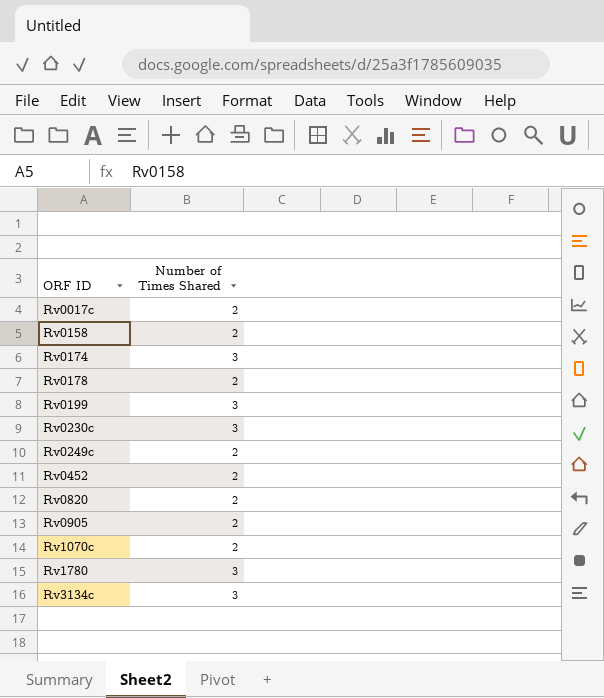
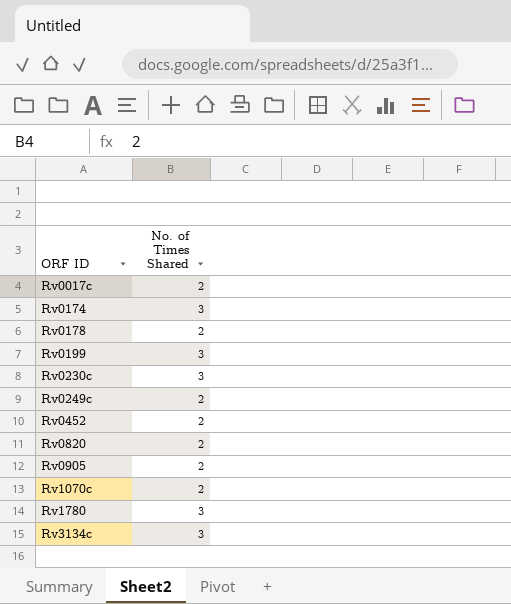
column name: Number of Times Shared -> No. of Times Shared
row Rv0158: 2 -> none

